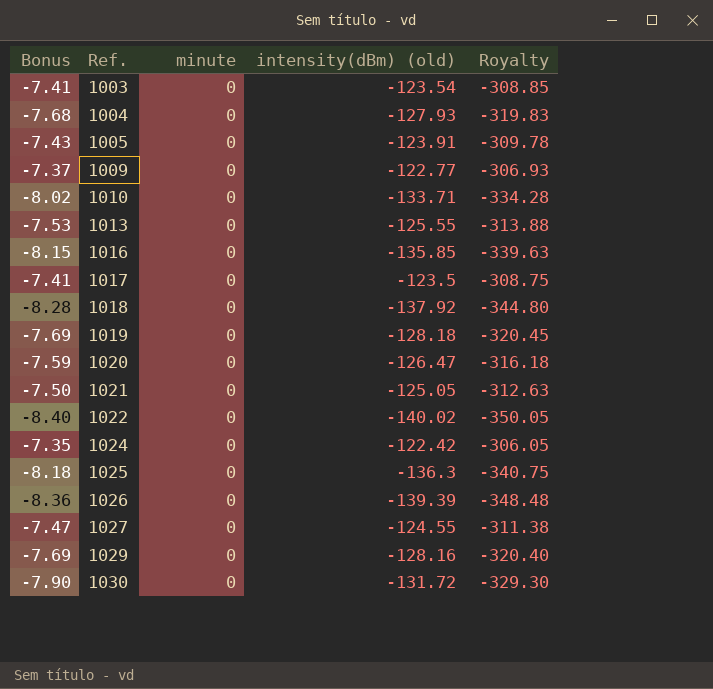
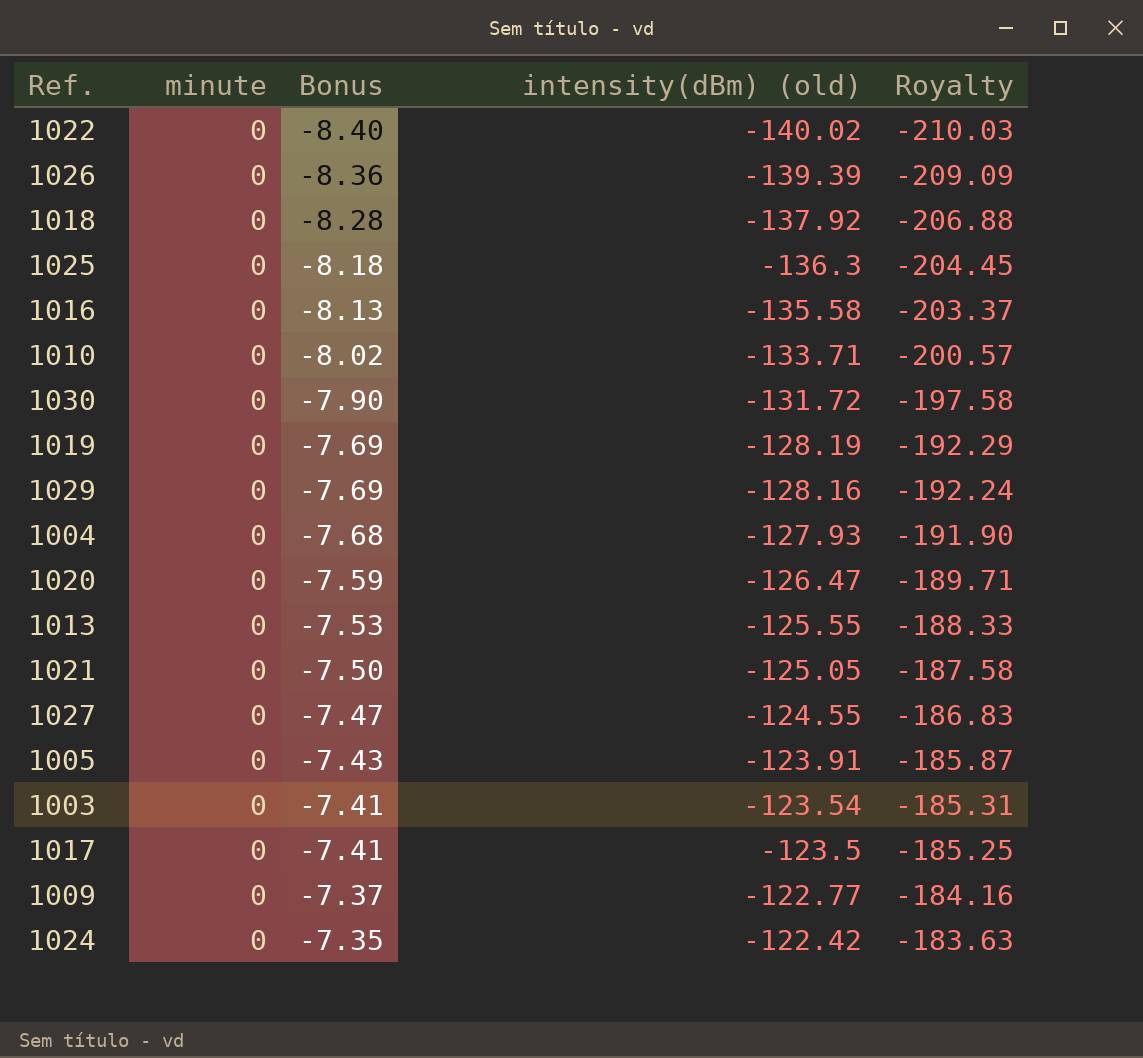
row order: Ref. ascending -> Bonus ascending
column Bonus | position: 1 -> 3
column Royalty | formula: [intensity(dBm) (old)] * 2.5 -> [intensity(dBm) (old)] * 1.5
1016 | Bonus: -8.15 -> -8.13
1016 | intensity(dBm) (old): -135.85 -> -135.58
1019 | intensity(dBm) (old): -128.18 -> -128.19

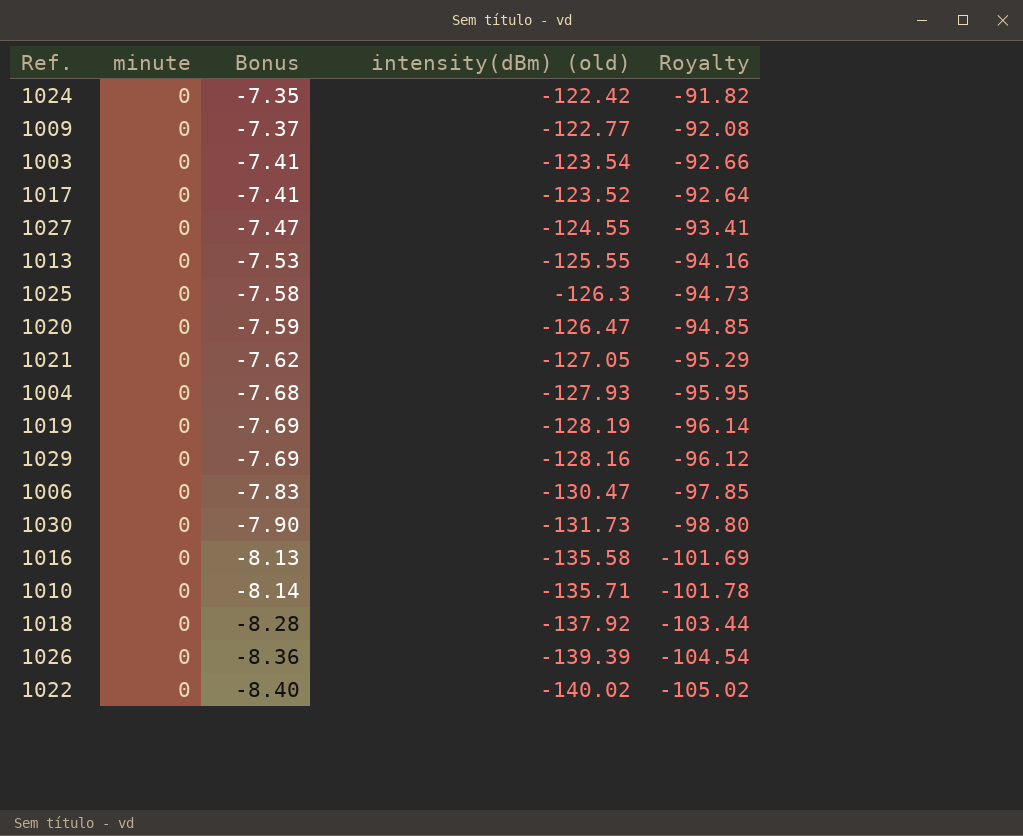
row order: Bonus ascending -> Bonus descending
column Royalty | formula: [intensity(dBm) (old)] * 1.5 -> [intensity(dBm) (old)] * 0.75
row 1005: 0 | -7.43 | -123.91 | -185.87 -> none
1017 | intensity(dBm) (old): -123.5 -> -123.52
1025 | Bonus: -8.18 -> -7.58
1025 | intensity(dBm) (old): -136.3 -> -126.3
1021 | Bonus: -7.50 -> -7.62
1021 | intensity(dBm) (old): -125.05 -> -127.05
row 1006: none -> 0 | -7.83 | -130.47 | -97.85
1030 | intensity(dBm) (old): -131.72 -> -131.73
1010 | Bonus: -8.02 -> -8.14
1010 | intensity(dBm) (old): -133.71 -> -135.71

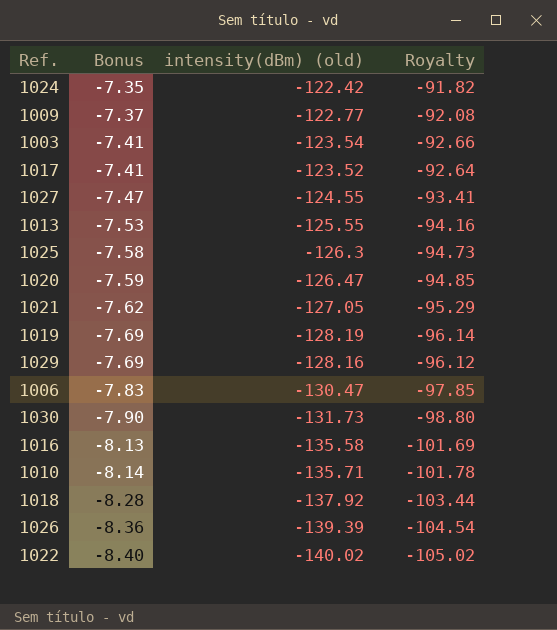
column minute | position: 2 -> none
row 1004: 0 | -7.68 | -127.93 | -95.95 -> none

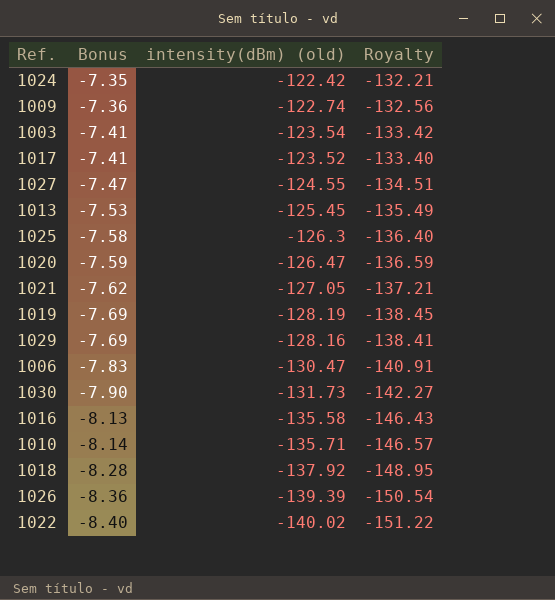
column Royalty | formula: [intensity(dBm) (old)] * 0.75 -> [intensity(dBm) (old)] * 1.08
1009 | Bonus: -7.37 -> -7.36
1009 | intensity(dBm) (old): -122.77 -> -122.74
1013 | intensity(dBm) (old): -125.55 -> -125.45

